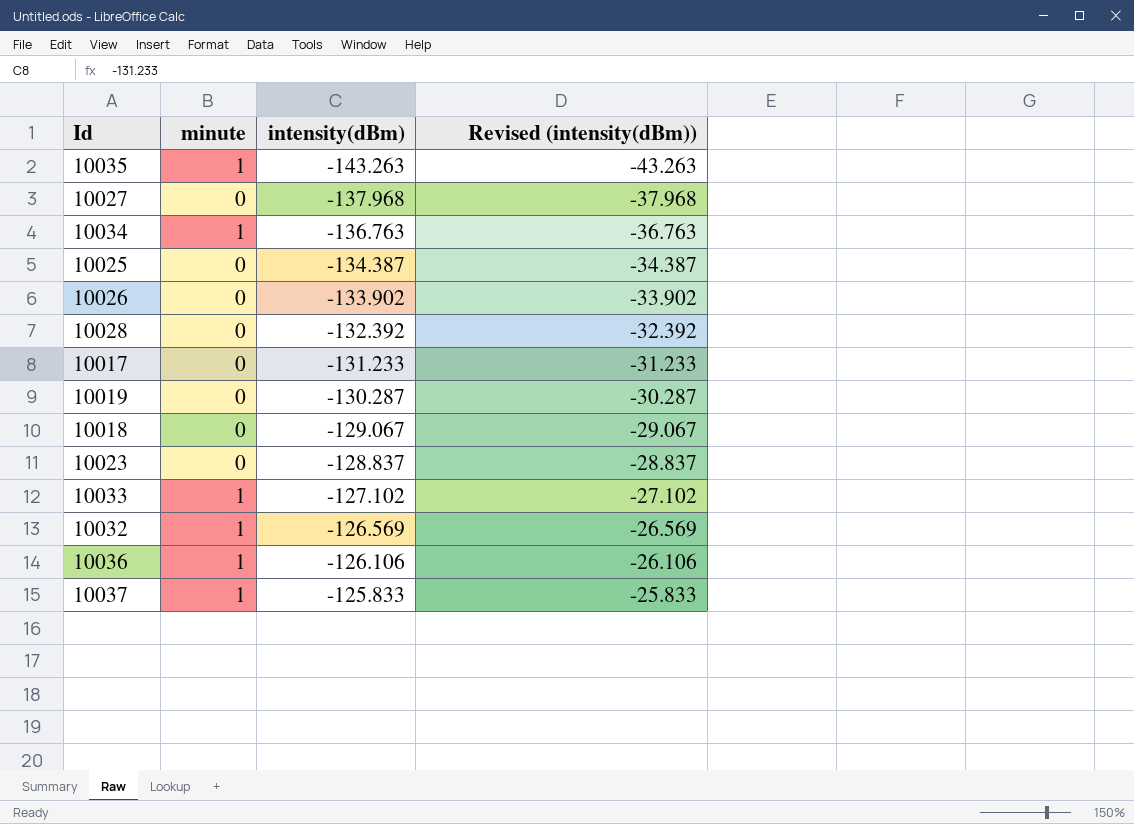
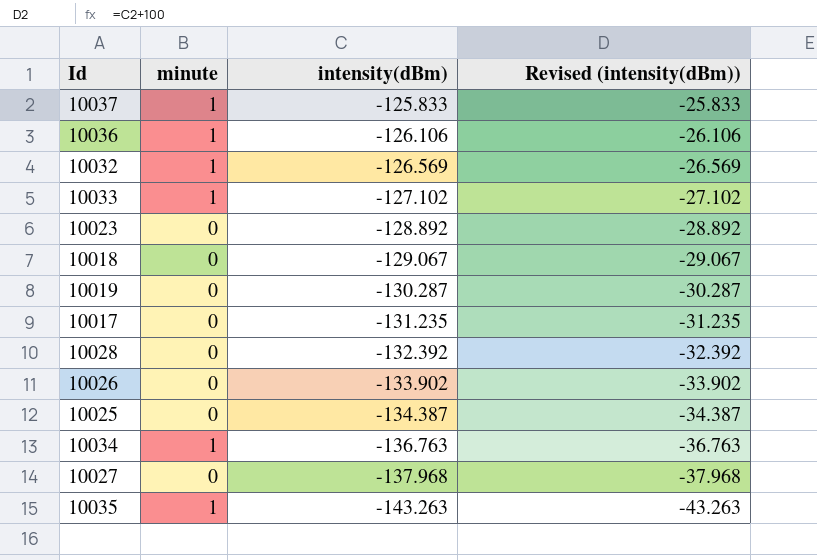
row order: intensity(dBm) ascending -> intensity(dBm) descending
10023 | intensity(dBm): -128.837 -> -128.892
10023 | Revised (intensity(dBm)): -28.837 -> -28.892
10017 | intensity(dBm): -131.233 -> -131.235
10017 | Revised (intensity(dBm)): -31.233 -> -31.235

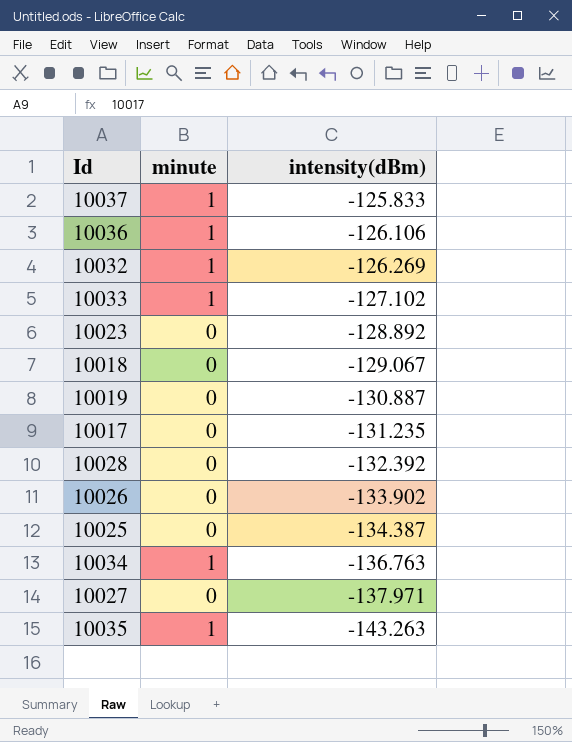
column Revised (intensity(dBm)) | formula: [intensity(dBm)] + 100 -> none
10032 | intensity(dBm): -126.569 -> -126.269
10019 | intensity(dBm): -130.287 -> -130.887
10027 | intensity(dBm): -137.968 -> -137.971

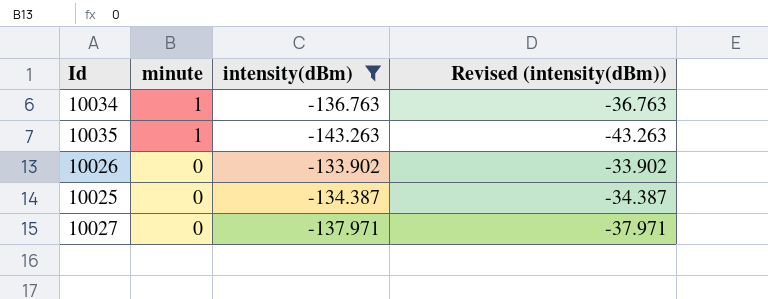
filter: none -> intensity(dBm) <= -133.902
row order: intensity(dBm) descending -> minute descending
column Revised (intensity(dBm)) | formula: none -> [intensity(dBm)] + 100

